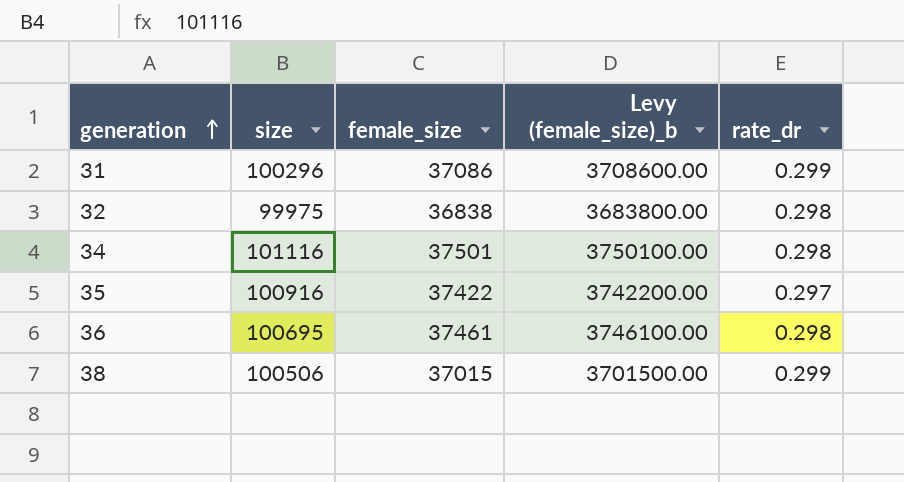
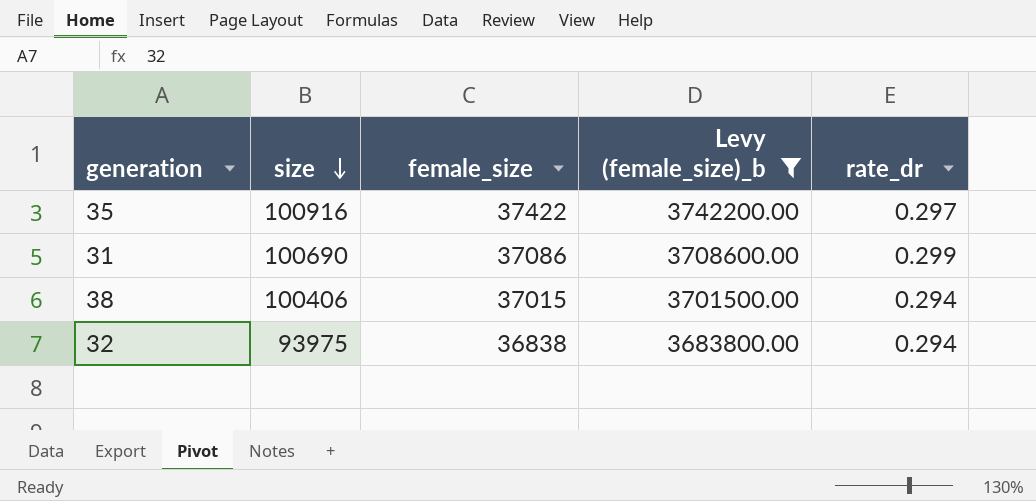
filter: none -> Levy (female_size)_b <= 3742200.00
row order: generation ascending -> size descending
31 | size: 100296 -> 100690
38 | size: 100506 -> 100406
38 | rate_dr: 0.299 -> 0.294
32 | size: 99975 -> 93975
32 | rate_dr: 0.298 -> 0.294

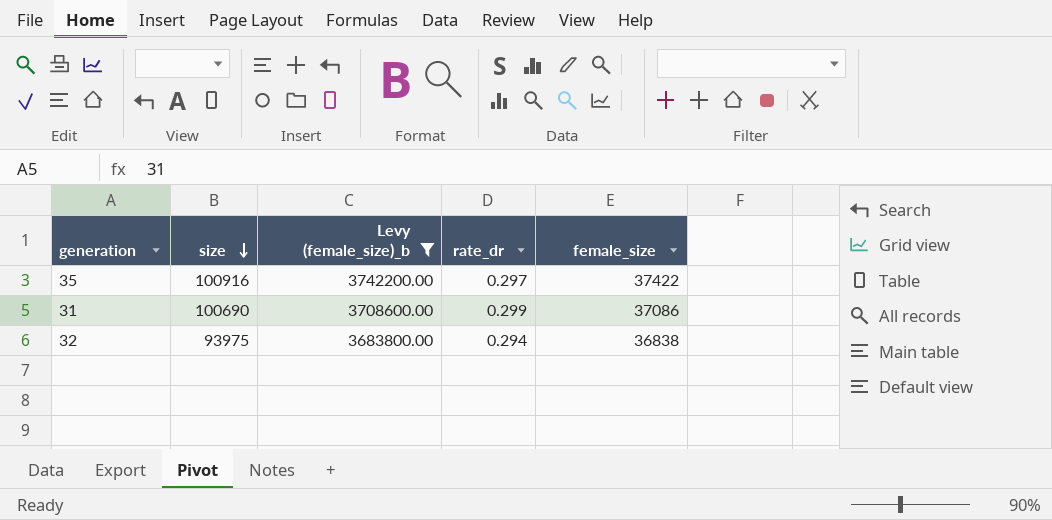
column female_size | position: 3 -> 5
row 38: 100406 | 37015 | 3701500.00 | 0.294 -> none

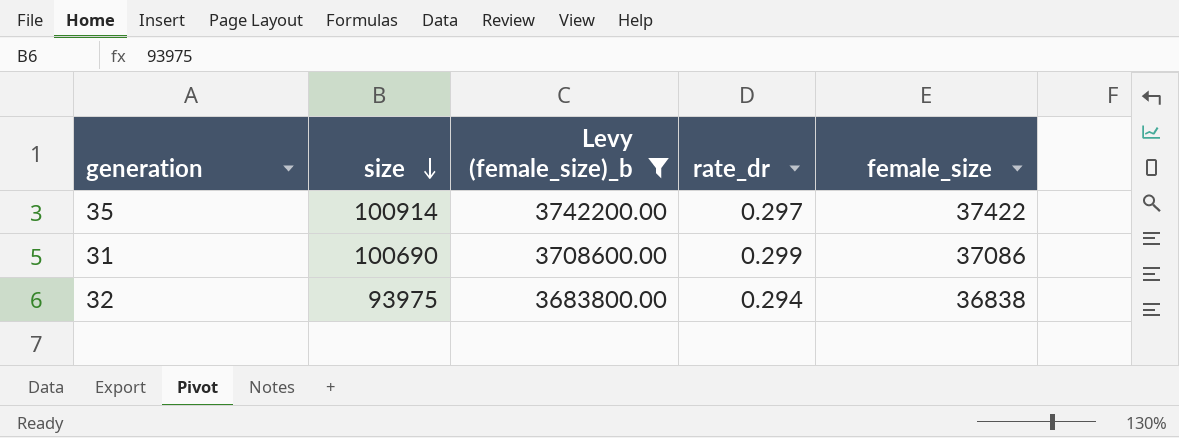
35 | size: 100916 -> 100914

